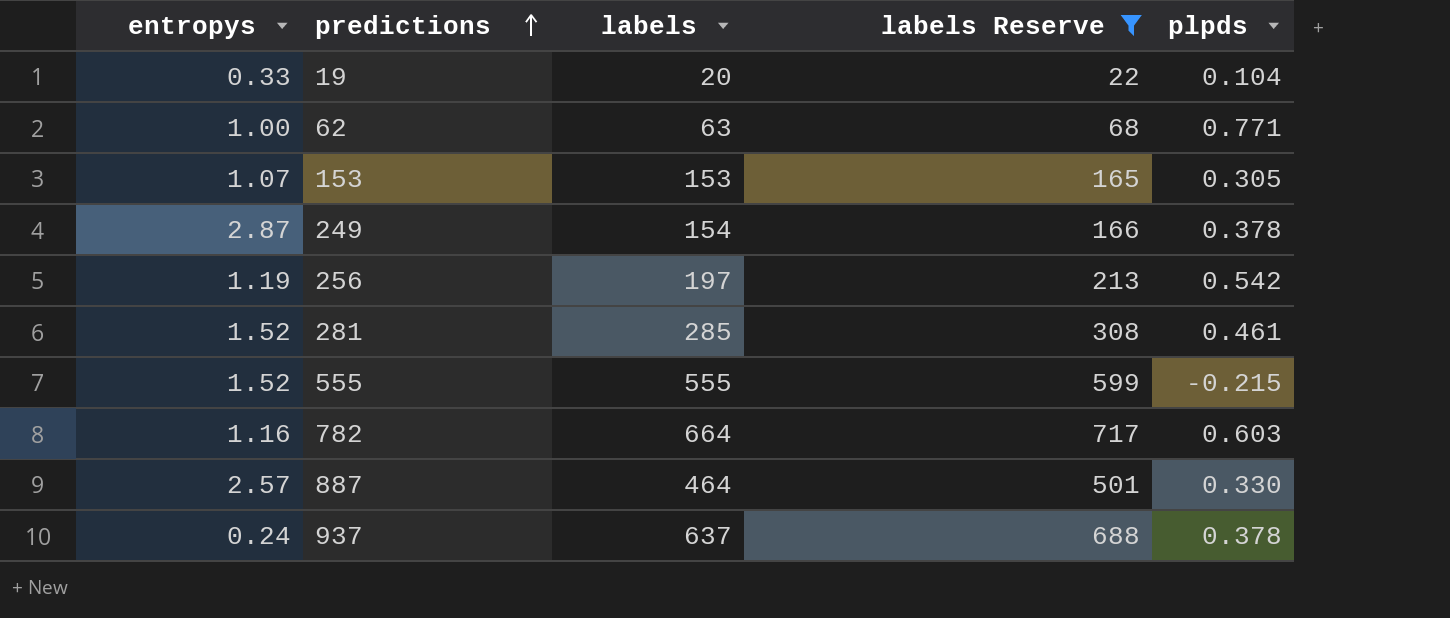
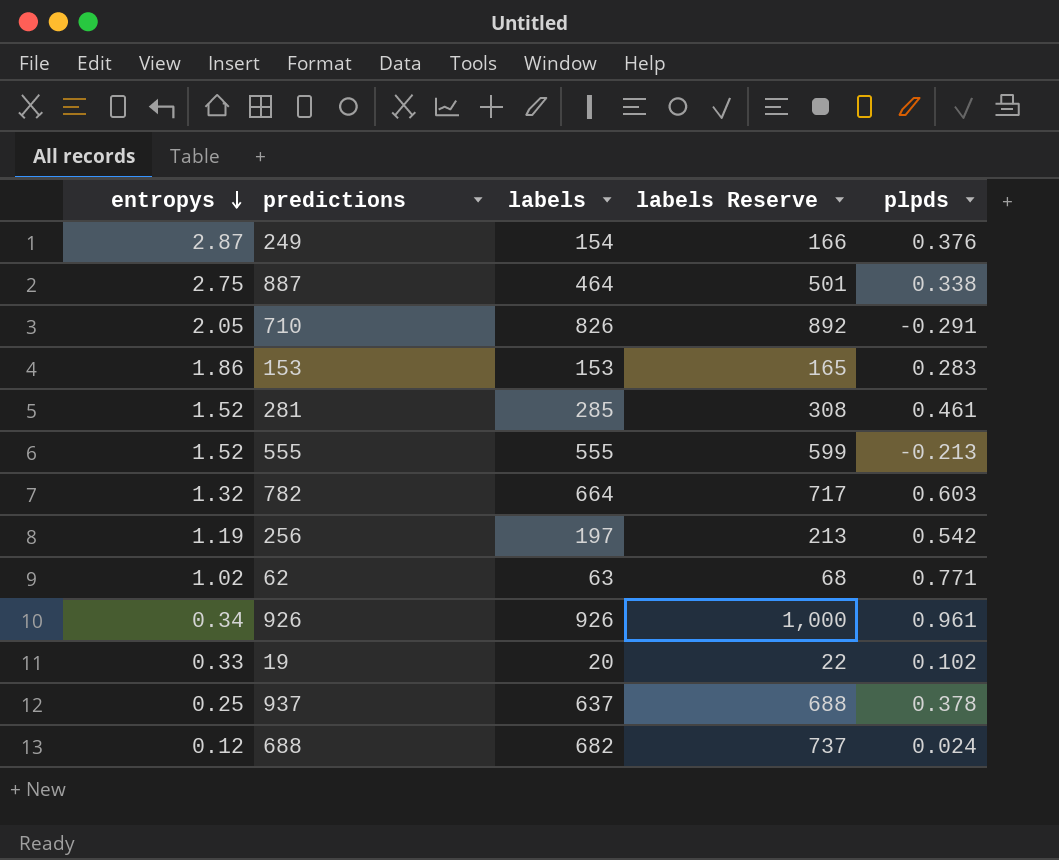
filter: labels Reserve <= 717 -> none
row order: predictions ascending -> entropys descending
249 | plpds: 0.378 -> 0.376
887 | entropys: 2.57 -> 2.75
887 | plpds: 0.330 -> 0.338
153 | entropys: 1.07 -> 1.86
153 | plpds: 0.305 -> 0.283
555 | plpds: -0.215 -> -0.213
782 | entropys: 1.16 -> 1.32
62 | entropys: 1.00 -> 1.02
19 | plpds: 0.104 -> 0.102
937 | entropys: 0.24 -> 0.25

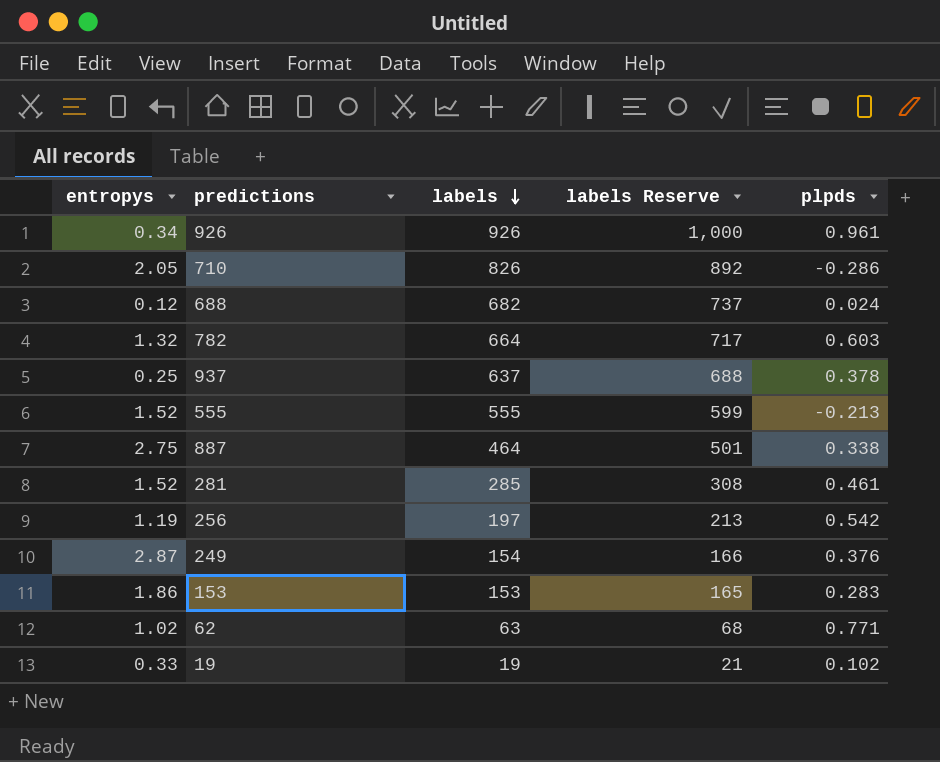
row order: entropys descending -> labels descending
710 | plpds: -0.291 -> -0.286
19 | labels: 20 -> 19
19 | labels Reserve: 22 -> 21

